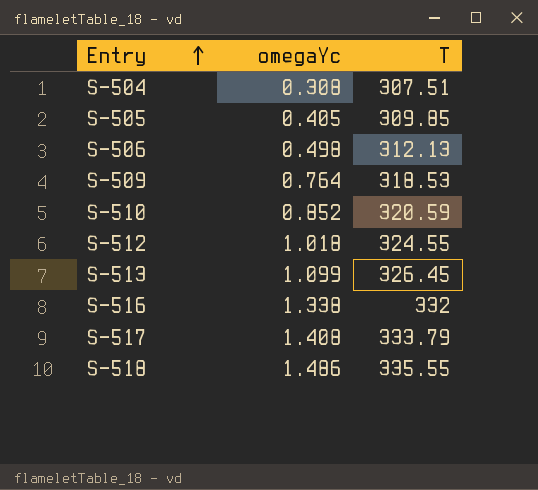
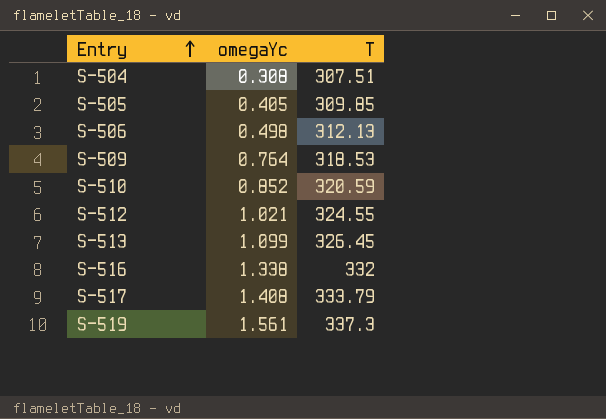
row S-518: 1.486 | 335.55 -> none
S-512 | omegaYc: 1.018 -> 1.021
row S-519: none -> 1.561 | 337.3

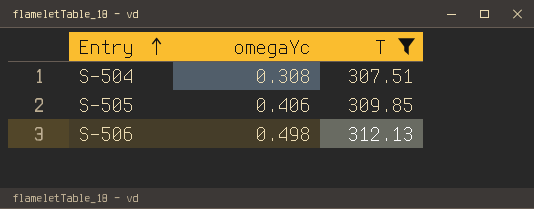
filter: none -> T <= 312.13
S-505 | omegaYc: 0.405 -> 0.406

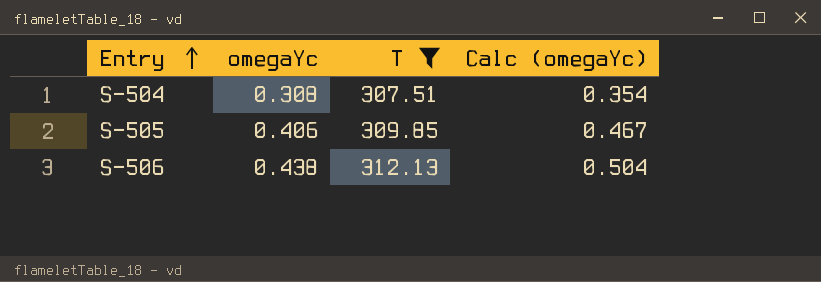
column Calc (omegaYc) | formula: none -> [omegaYc] * 1.15
S-506 | omegaYc: 0.498 -> 0.438

